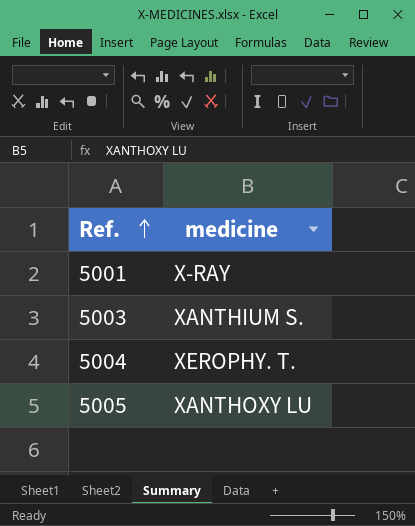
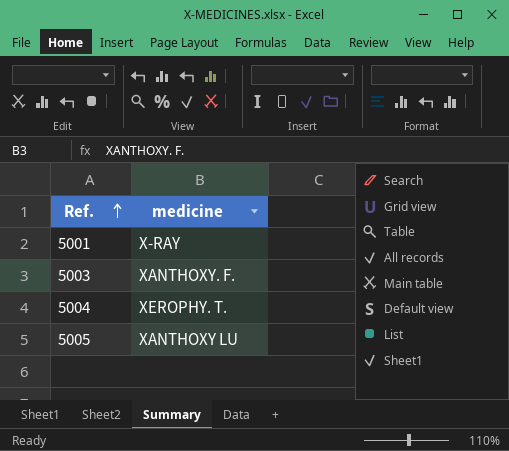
5003 | medicine: XANTHIUM S. -> XANTHOXY. F.

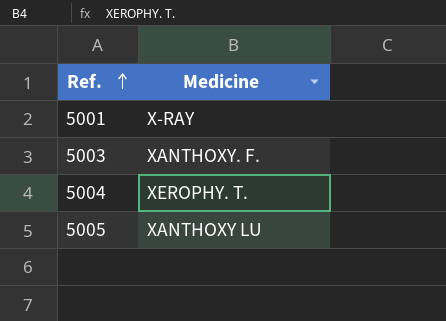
column name: medicine -> Medicine

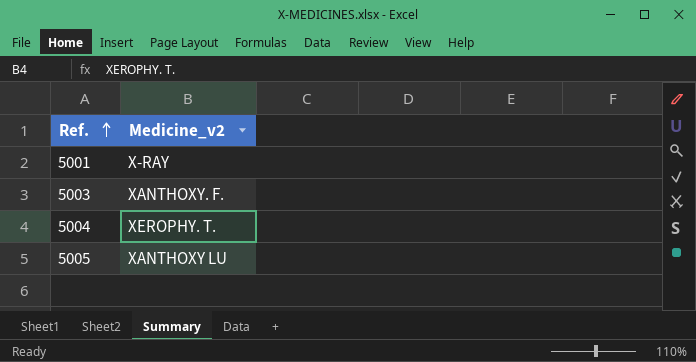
column name: Medicine -> Medicine_v2

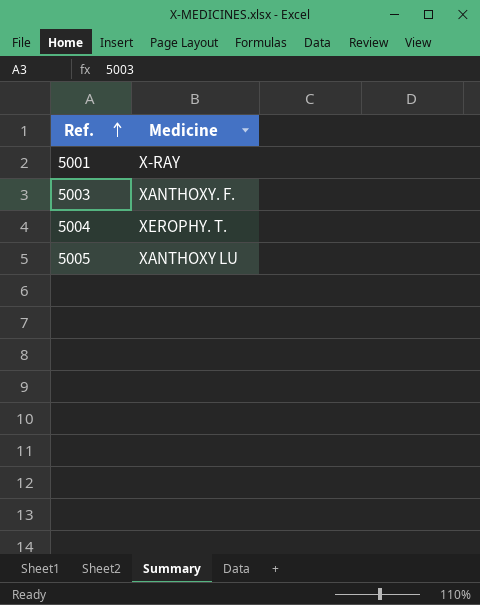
column name: Medicine_v2 -> Medicine

